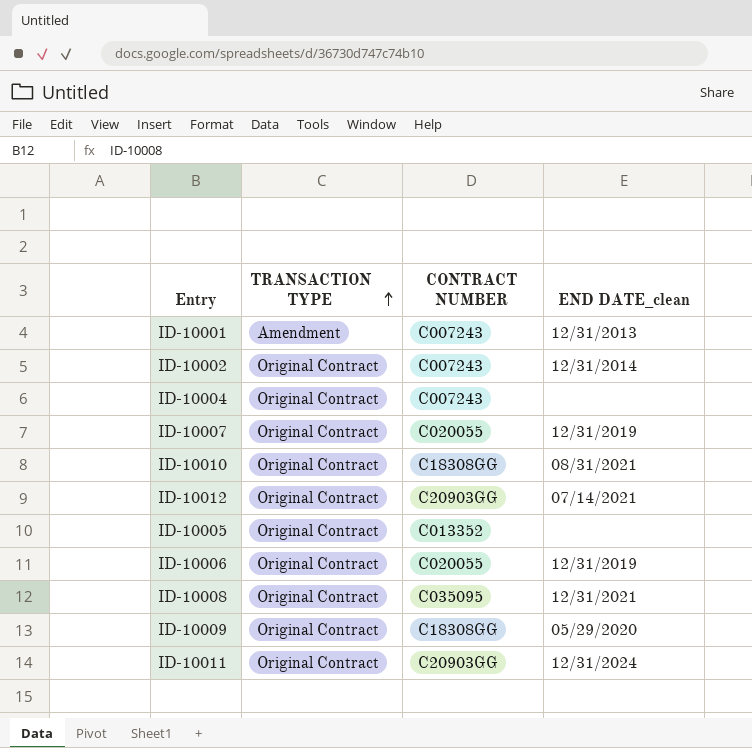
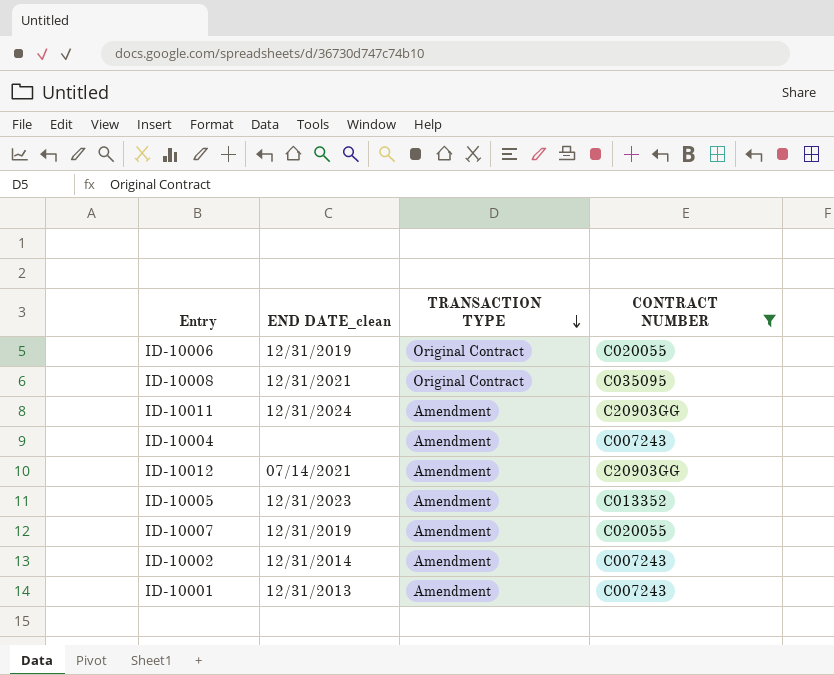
filter: none -> CONTRACT NUMBER != C18308GG
row order: TRANSACTION TYPE ascending -> TRANSACTION TYPE descending
column END DATE_clean | position: 4 -> 2
ID-10011 | TRANSACTION TYPE: Original Contract -> Amendment
ID-10004 | TRANSACTION TYPE: Original Contract -> Amendment
ID-10012 | TRANSACTION TYPE: Original Contract -> Amendment
ID-10005 | END DATE_clean: none -> 12/31/2023
ID-10005 | TRANSACTION TYPE: Original Contract -> Amendment
ID-10007 | TRANSACTION TYPE: Original Contract -> Amendment
ID-10002 | TRANSACTION TYPE: Original Contract -> Amendment

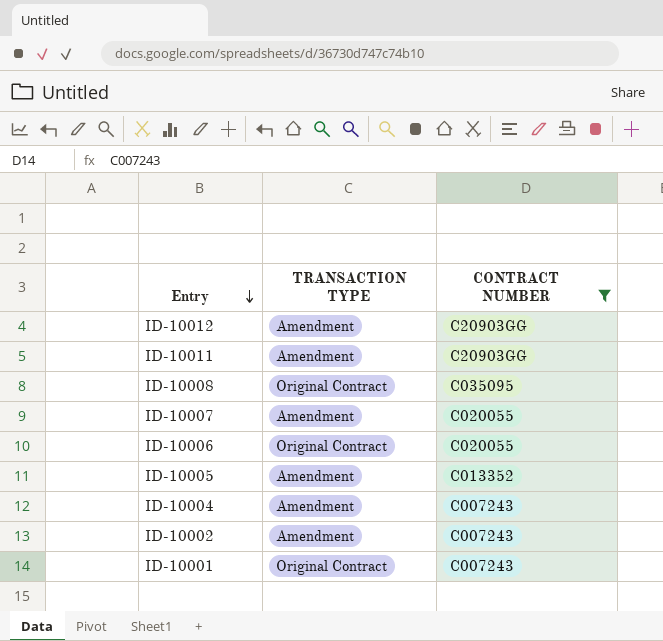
row order: TRANSACTION TYPE descending -> Entry descending
column END DATE_clean | position: 2 -> none
ID-10001 | TRANSACTION TYPE: Amendment -> Original Contract

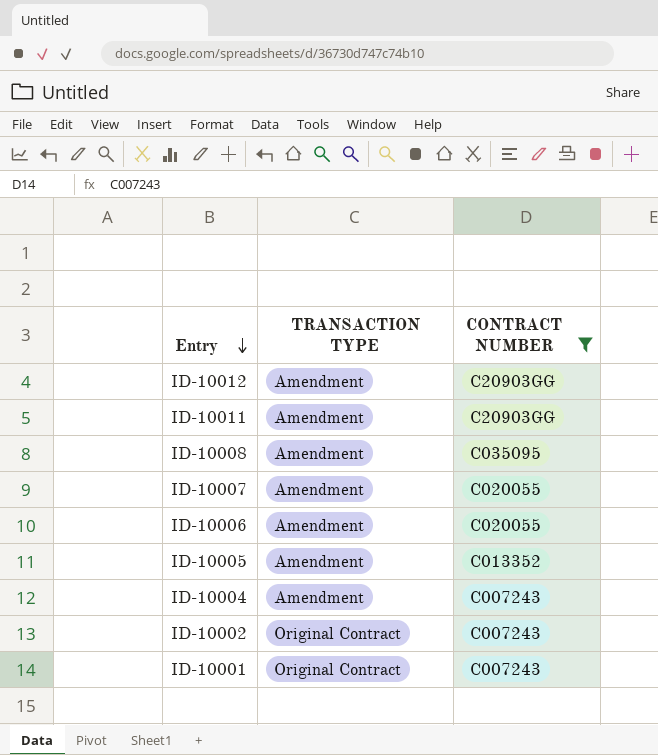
ID-10008 | TRANSACTION TYPE: Original Contract -> Amendment
ID-10006 | TRANSACTION TYPE: Original Contract -> Amendment
ID-10002 | TRANSACTION TYPE: Amendment -> Original Contract

